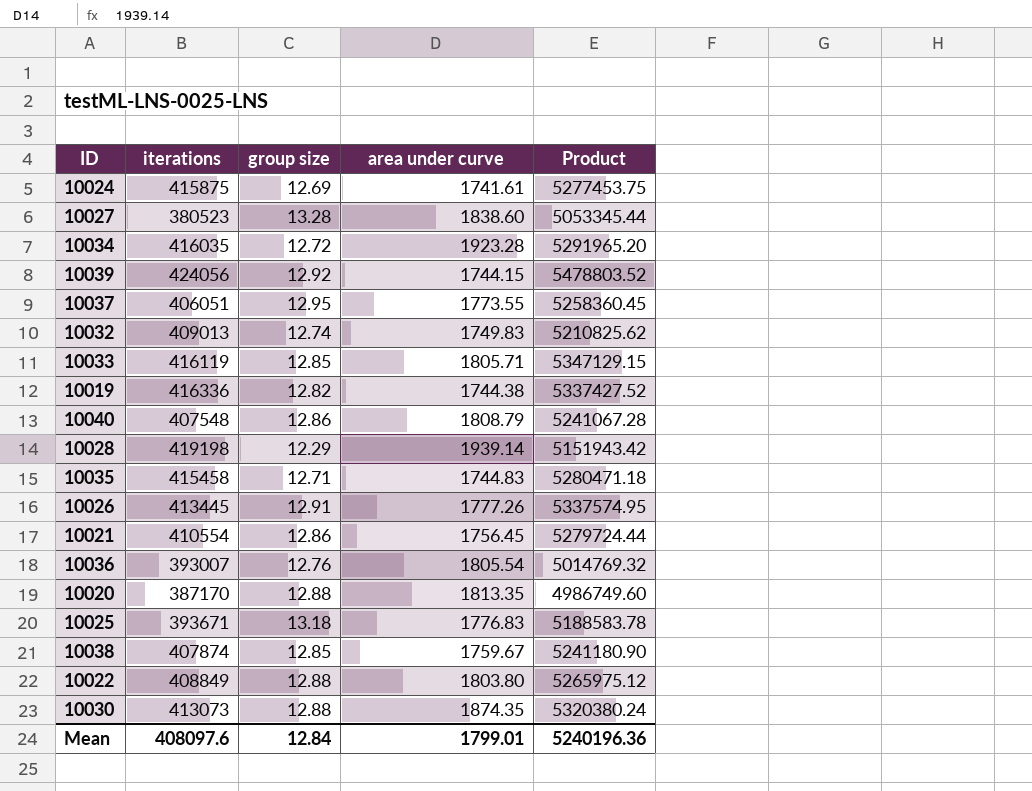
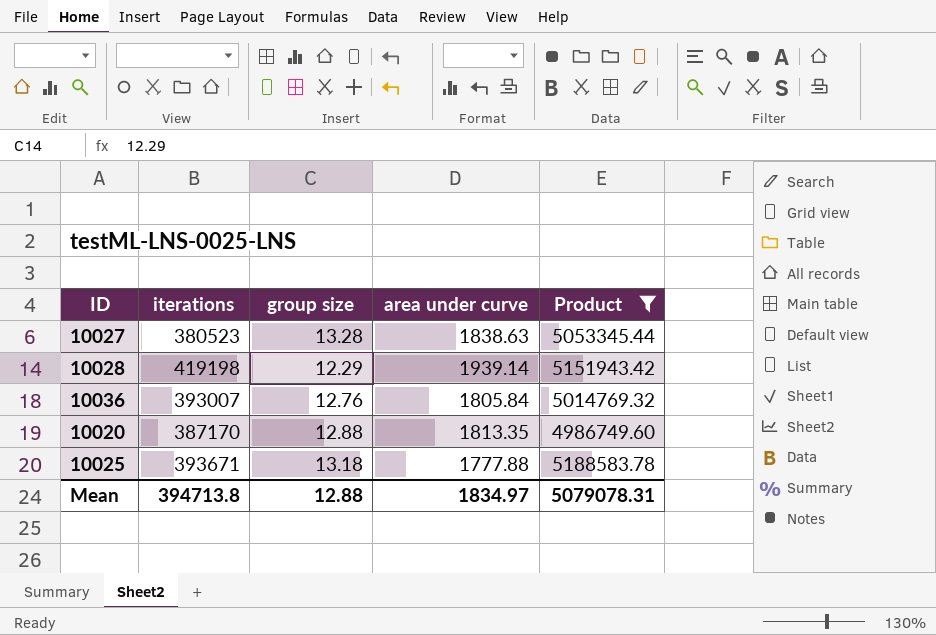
filter: none -> Product <= 5188583.78
10027 | area under curve: 1838.60 -> 1838.63
10036 | area under curve: 1805.54 -> 1805.84
10025 | area under curve: 1776.83 -> 1777.88
Mean | iterations: 408097.6 -> 394713.8
Mean | group size: 12.84 -> 12.88
Mean | area under curve: 1799.01 -> 1834.97
Mean | Product: 5240196.36 -> 5079078.31

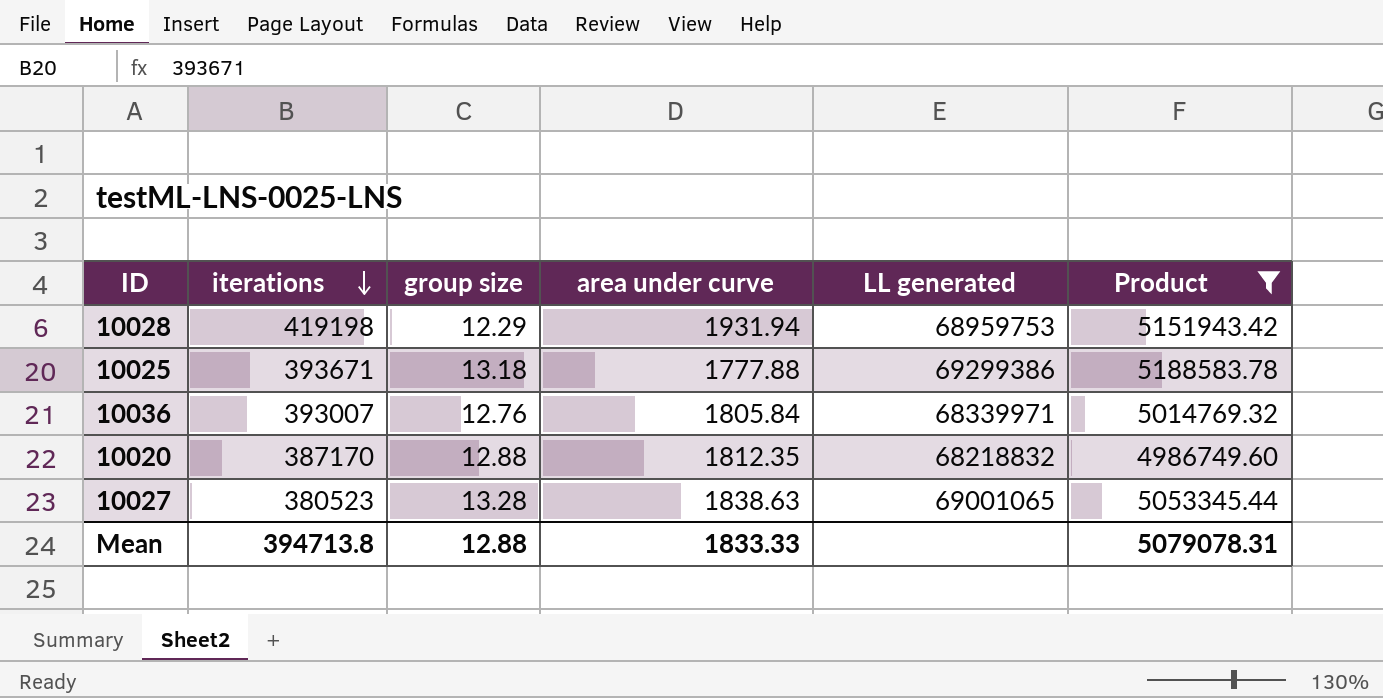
row order: none -> iterations descending
column LL generated | position: none -> 5
10028 | area under curve: 1939.14 -> 1931.94
10020 | area under curve: 1813.35 -> 1812.35
Mean | area under curve: 1834.97 -> 1833.33

